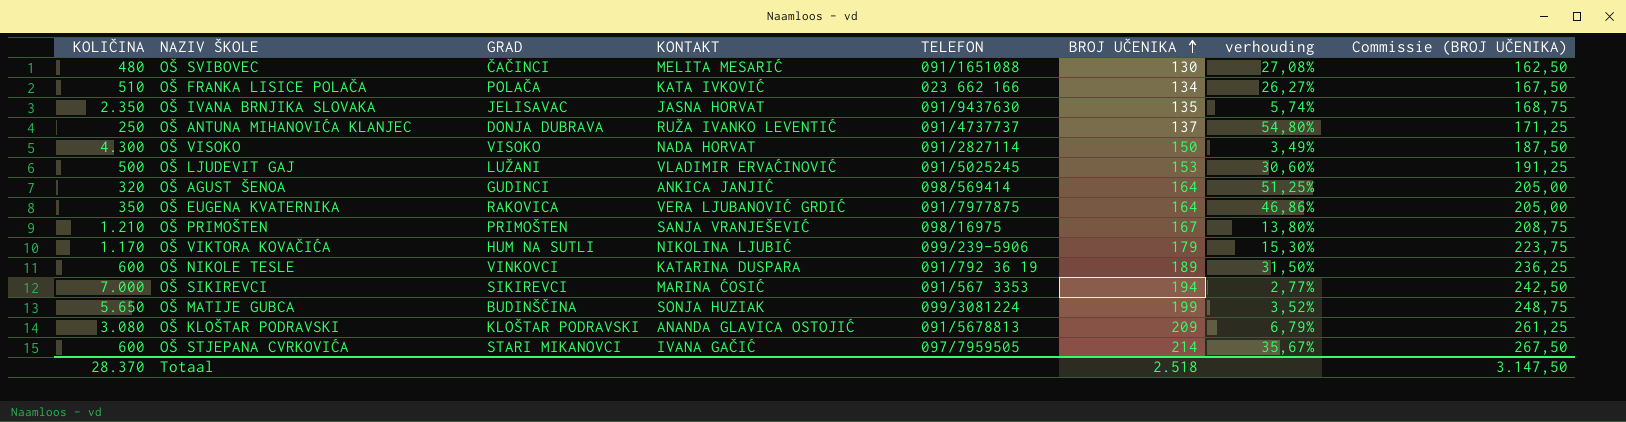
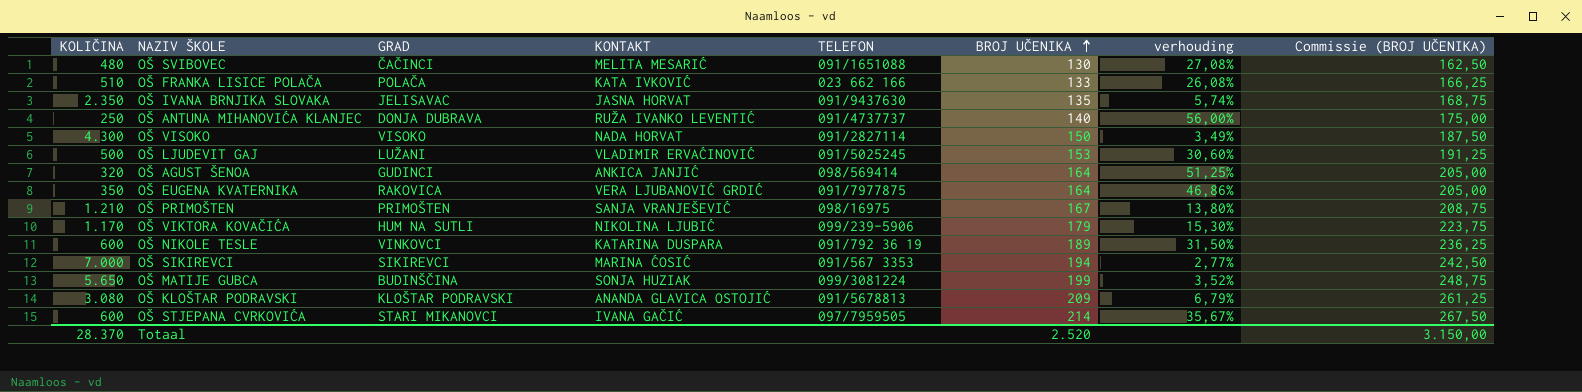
OŠ FRANKA LISICE POLAČA | BROJ UČENIKA: 134 -> 133
OŠ FRANKA LISICE POLAČA | verhouding: 26,27% -> 26,08%
OŠ FRANKA LISICE POLAČA | Commissie (BROJ UČENIKA): 167,50 -> 166,25
OŠ ANTUNA MIHANOVIĆA KLANJEC | BROJ UČENIKA: 137 -> 140
OŠ ANTUNA MIHANOVIĆA KLANJEC | verhouding: 54,80% -> 56,00%
OŠ ANTUNA MIHANOVIĆA KLANJEC | Commissie (BROJ UČENIKA): 171,25 -> 175,00
Totaal | BROJ UČENIKA: 2.518 -> 2.520
Totaal | Commissie (BROJ UČENIKA): 3.147,50 -> 3.150,00

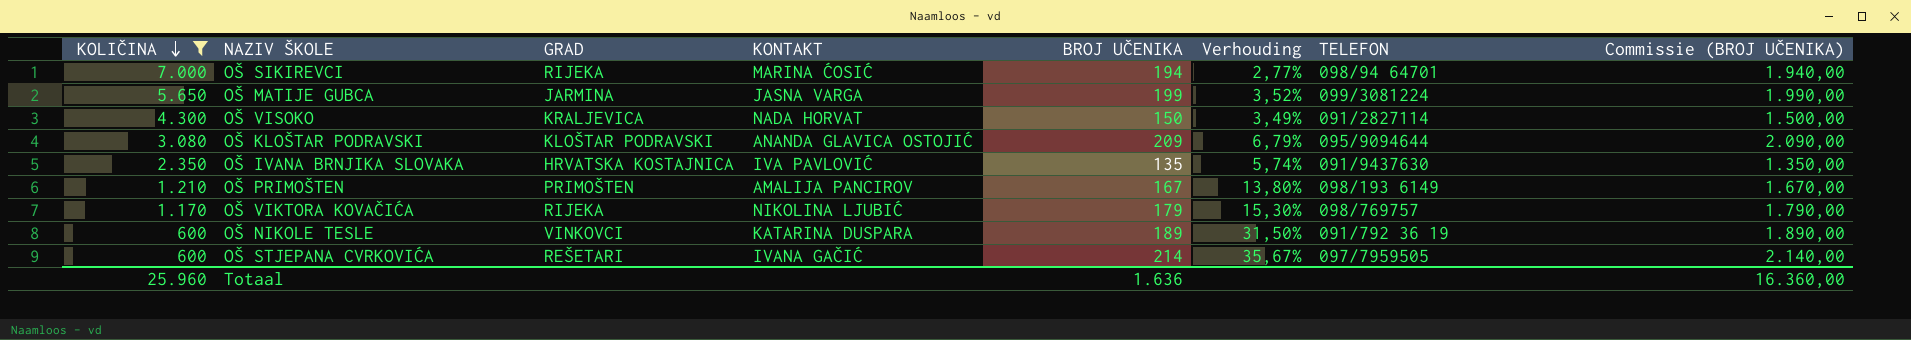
filter: none -> KOLIČINA >= 600
row order: BROJ UČENIKA ascending -> KOLIČINA descending
column name: verhouding -> Verhouding
column TELEFON | position: 5 -> 7
column Commissie (BROJ UČENIKA) | formula: [BROJ UČENIKA] * 1,25 -> [BROJ UČENIKA] * 10
OŠ SIKIREVCI | GRAD: SIKIREVCI -> RIJEKA
OŠ SIKIREVCI | TELEFON: 091/567 3353 -> 098/94 64701
OŠ MATIJE GUBCA | GRAD: BUDINŠČINA -> JARMINA
OŠ MATIJE GUBCA | KONTAKT: SONJA HUZIAK -> JASNA VARGA
OŠ VISOKO | GRAD: VISOKO -> KRALJEVICA
OŠ KLOŠTAR PODRAVSKI | TELEFON: 091/5678813 -> 095/9094644
OŠ IVANA BRNJIKA SLOVAKA | GRAD: JELISAVAC -> HRVATSKA KOSTAJNICA
OŠ IVANA BRNJIKA SLOVAKA | KONTAKT: JASNA HORVAT -> IVA PAVLOVIĆ
OŠ PRIMOŠTEN | KONTAKT: SANJA VRANJEŠEVIĆ -> AMALIJA PANCIROV
OŠ PRIMOŠTEN | TELEFON: 098/16975 -> 098/193 6149
OŠ VIKTORA KOVAČIĆA | GRAD: HUM NA SUTLI -> RIJEKA
OŠ VIKTORA KOVAČIĆA | TELEFON: 099/239-5906 -> 098/769757
OŠ STJEPANA CVRKOVIĆA | GRAD: STARI MIKANOVCI -> REŠETARI
Totaal | KOLIČINA: 28.370 -> 25.960
Totaal | BROJ UČENIKA: 2.520 -> 1.636
Totaal | Commissie (BROJ UČENIKA): 3.150,00 -> 16.360,00

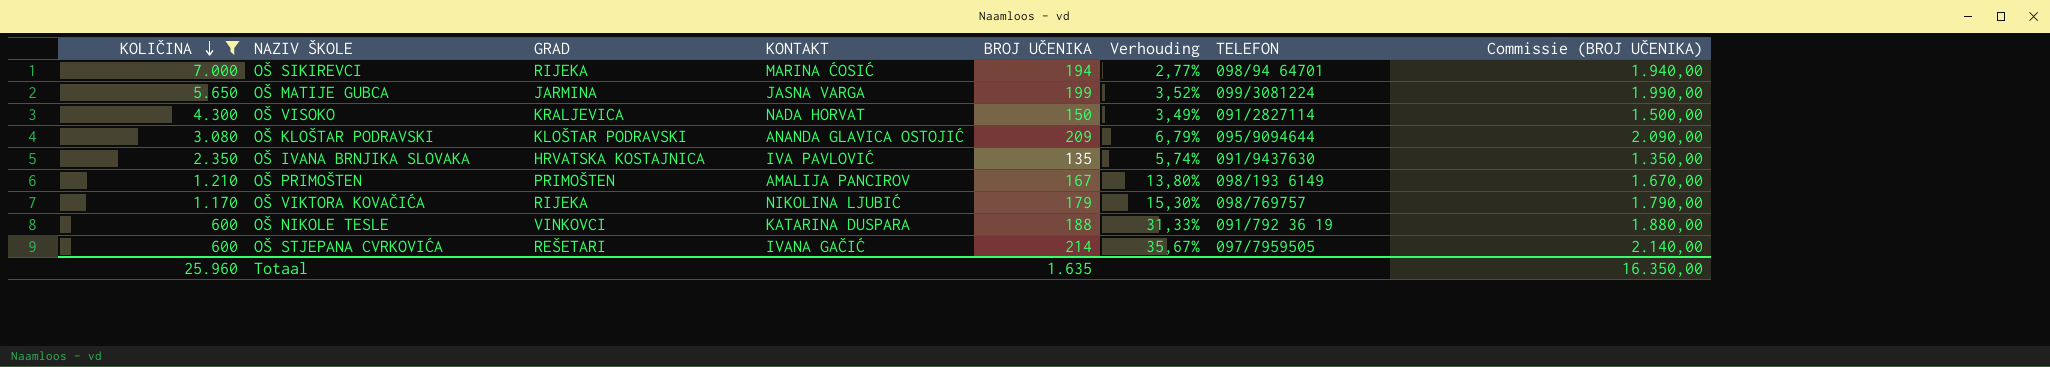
OŠ NIKOLE TESLE | BROJ UČENIKA: 189 -> 188
OŠ NIKOLE TESLE | Verhouding: 31,50% -> 31,33%
OŠ NIKOLE TESLE | Commissie (BROJ UČENIKA): 1.890,00 -> 1.880,00
Totaal | BROJ UČENIKA: 1.636 -> 1.635
Totaal | Commissie (BROJ UČENIKA): 16.360,00 -> 16.350,00

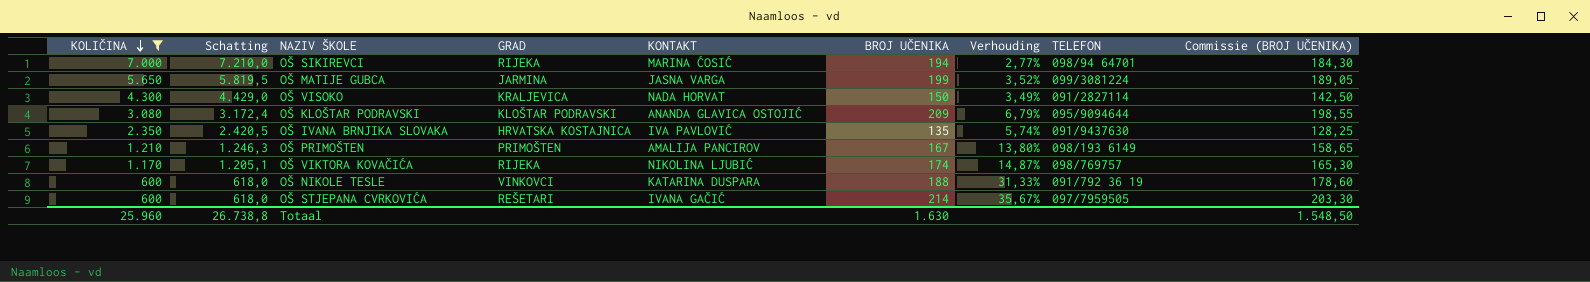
column Schatting | formula: none -> [KOLIČINA] * 1,03
column Commissie (BROJ UČENIKA) | formula: [BROJ UČENIKA] * 10 -> [BROJ UČENIKA] * 0,95
OŠ VIKTORA KOVAČIĆA | BROJ UČENIKA: 179 -> 174
OŠ VIKTORA KOVAČIĆA | Verhouding: 15,30% -> 14,87%
Totaal | BROJ UČENIKA: 1.635 -> 1.630
Totaal | Commissie (BROJ UČENIKA): 16.350,00 -> 1.548,50

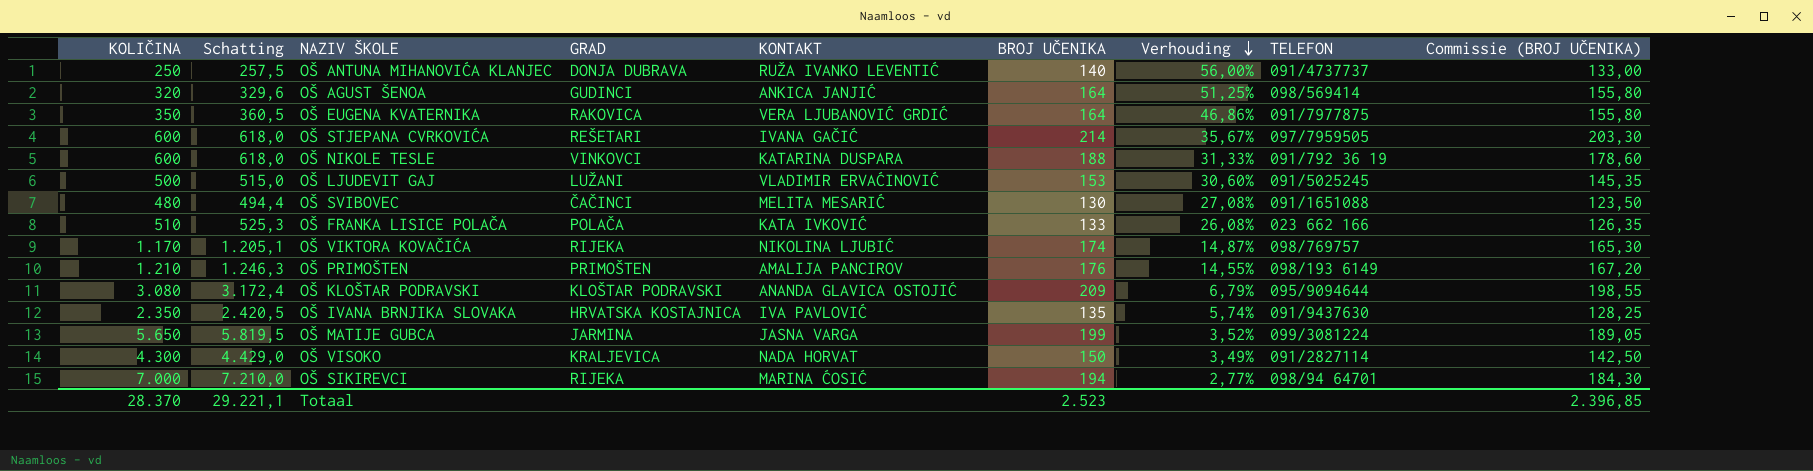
filter: KOLIČINA >= 600 -> none
row order: KOLIČINA descending -> Verhouding descending
OŠ PRIMOŠTEN | BROJ UČENIKA: 167 -> 176
OŠ PRIMOŠTEN | Verhouding: 13,80% -> 14,55%
OŠ PRIMOŠTEN | Commissie (BROJ UČENIKA): 158,65 -> 167,20
Totaal | KOLIČINA: 25.960 -> 28.370
Totaal | Schatting: 26.738,8 -> 29.221,1
Totaal | BROJ UČENIKA: 1.630 -> 2.523
Totaal | Commissie (BROJ UČENIKA): 1.548,50 -> 2.396,85

